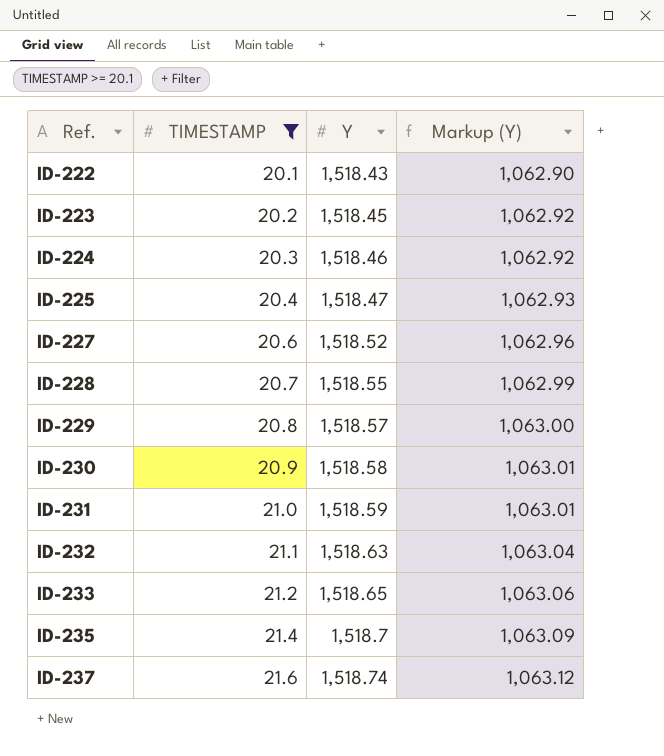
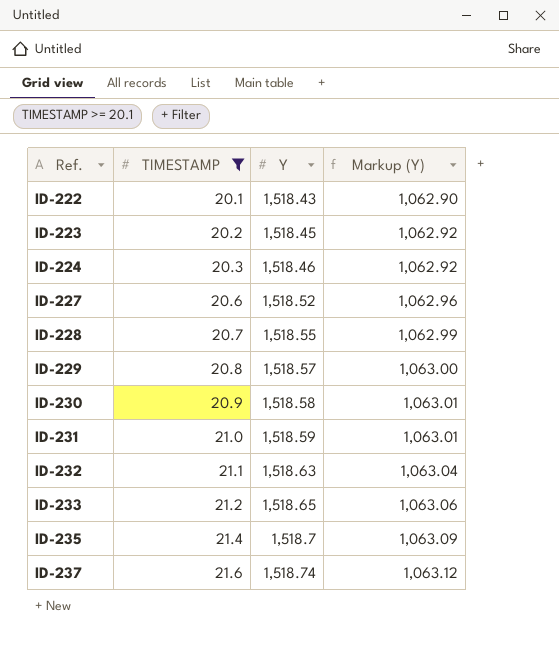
row ID-225: 20.4 | 1,518.47 | 1,062.93 -> none

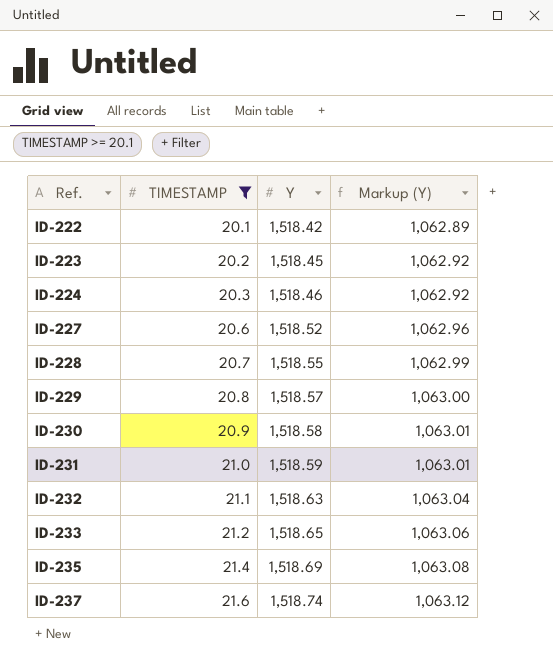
ID-222 | Y: 1,518.43 -> 1,518.42
ID-222 | Markup (Y): 1,062.90 -> 1,062.89
ID-235 | Y: 1,518.7 -> 1,518.69
ID-235 | Markup (Y): 1,063.09 -> 1,063.08

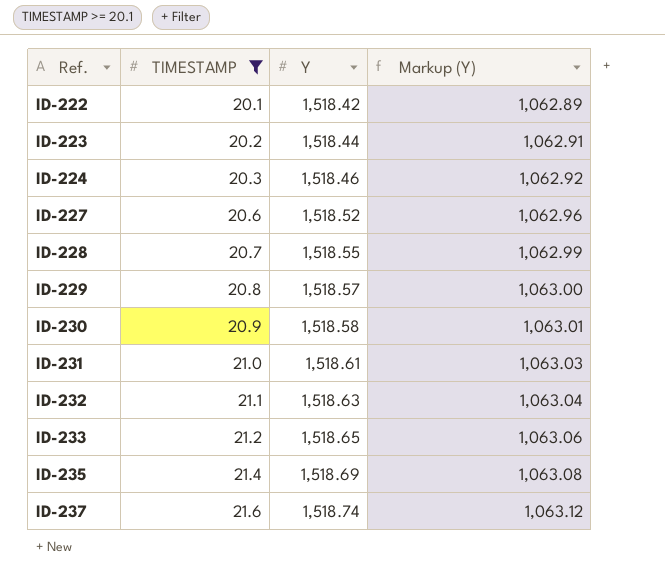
ID-223 | Y: 1,518.45 -> 1,518.44
ID-223 | Markup (Y): 1,062.92 -> 1,062.91
ID-231 | Y: 1,518.59 -> 1,518.61
ID-231 | Markup (Y): 1,063.01 -> 1,063.03

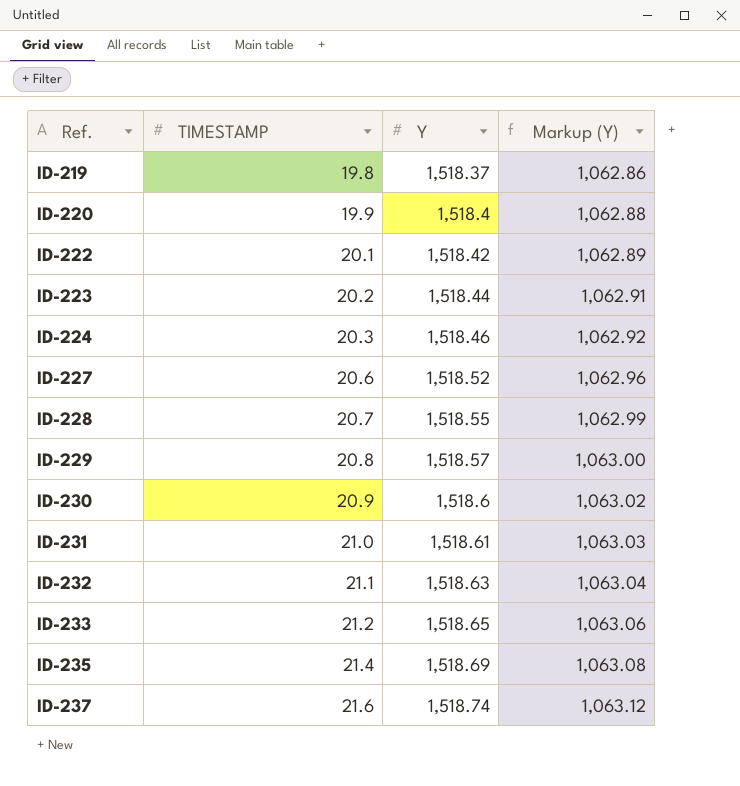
filter: TIMESTAMP >= 20.1 -> none
ID-230 | Y: 1,518.58 -> 1,518.6
ID-230 | Markup (Y): 1,063.01 -> 1,063.02

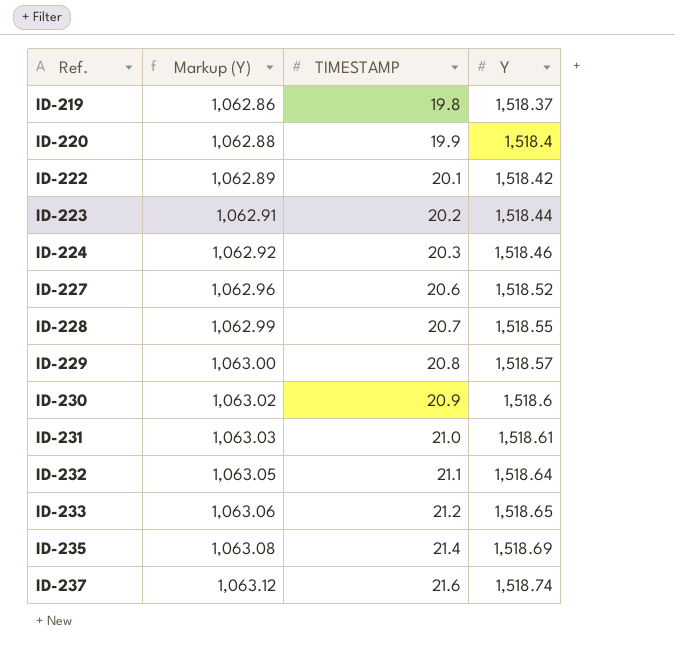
column Markup (Y) | position: 4 -> 2
ID-232 | Markup (Y): 1,063.04 -> 1,063.05
ID-232 | Y: 1,518.63 -> 1,518.64

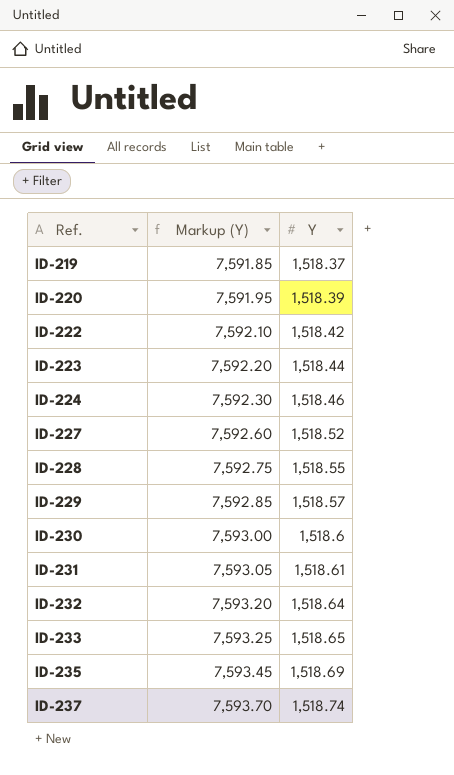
column TIMESTAMP | position: 3 -> none
column Markup (Y) | formula: [Y] * 0.7 -> [Y] * 5
ID-220 | Y: 1,518.4 -> 1,518.39

